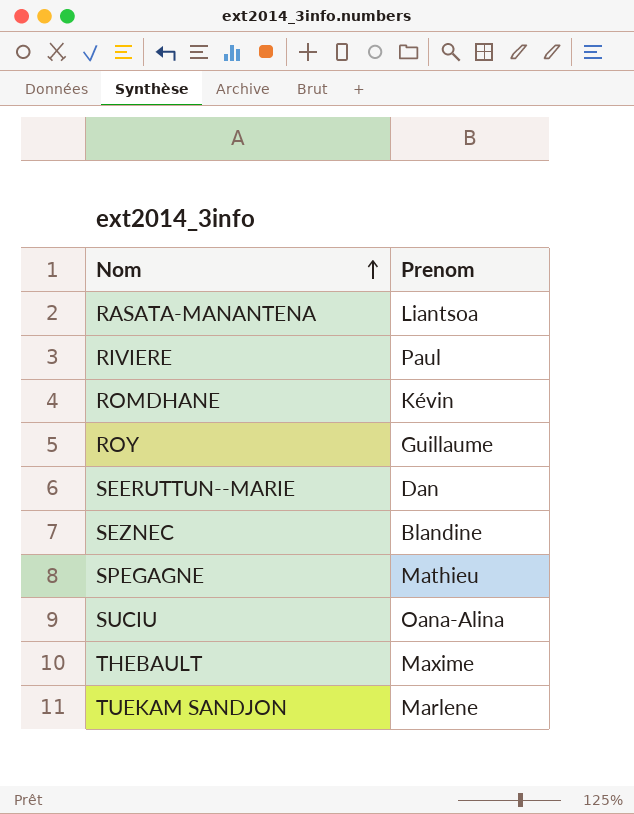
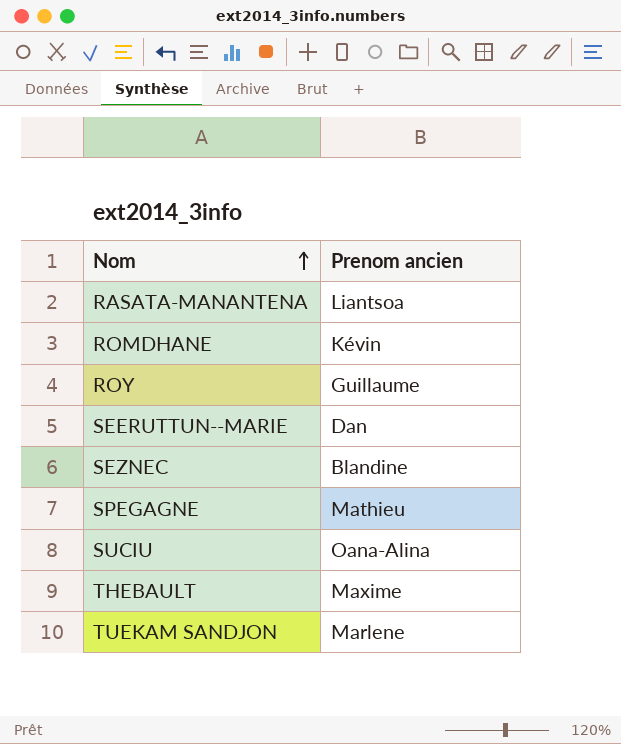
column name: Prenom -> Prenom ancien
row RIVIERE: Paul -> none

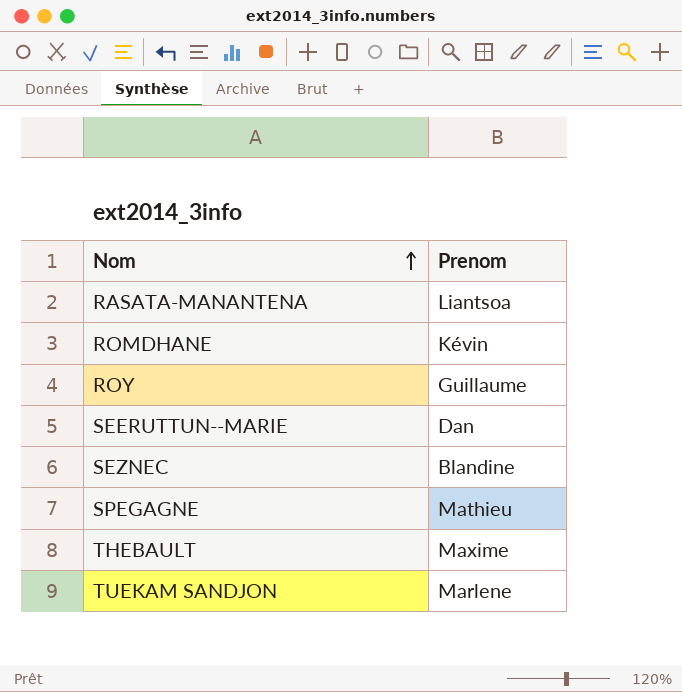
column name: Prenom ancien -> Prenom
row SUCIU: Oana-Alina -> none

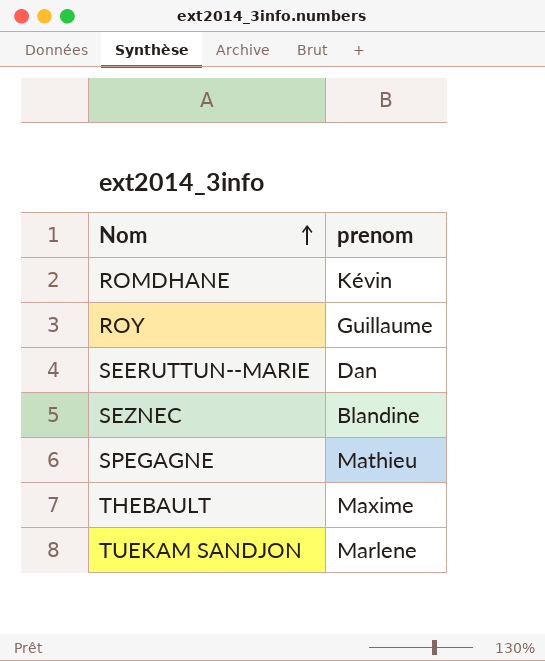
column name: Prenom -> prenom
row RASATA-MANANTENA: Liantsoa -> none

